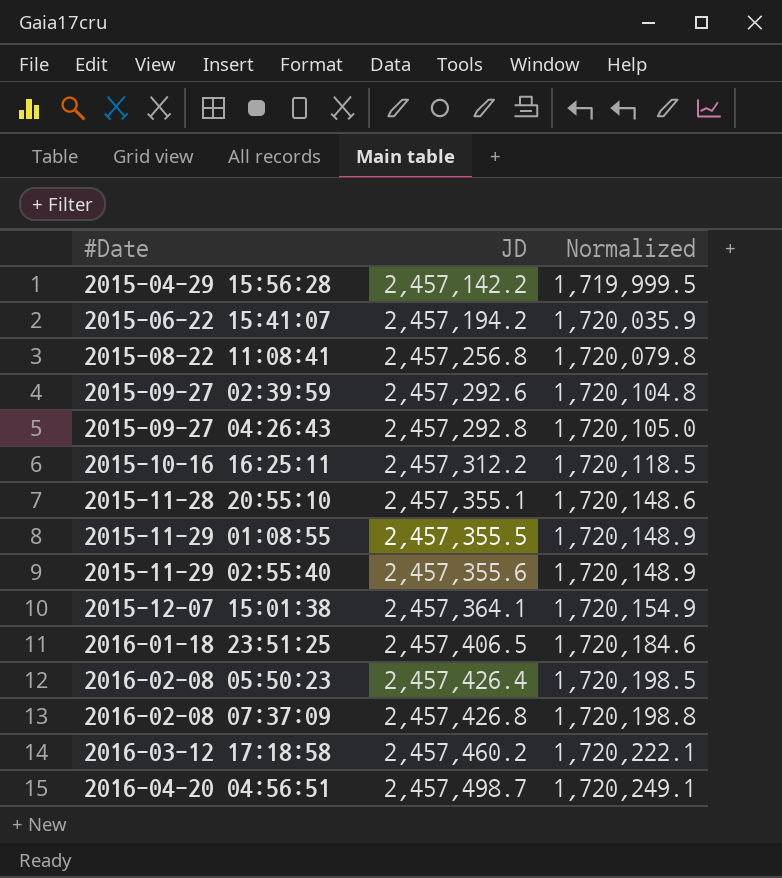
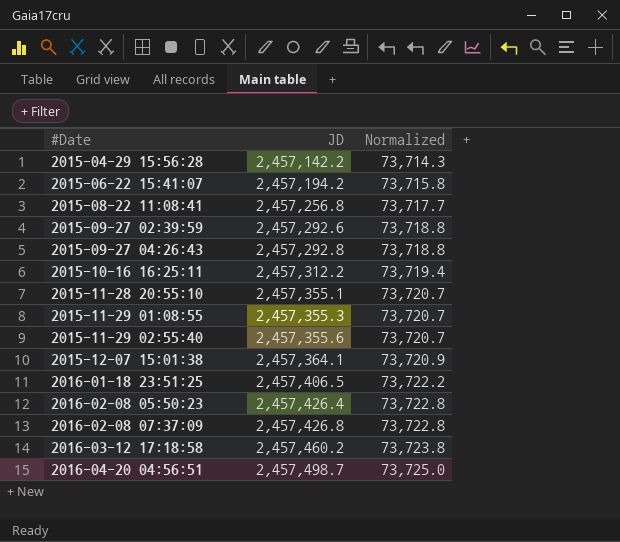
column Normalized | formula: [JD] * 0.7 -> [JD] * 0.03
2015-11-29 01:08:55 | JD: 2,457,355.5 -> 2,457,355.3

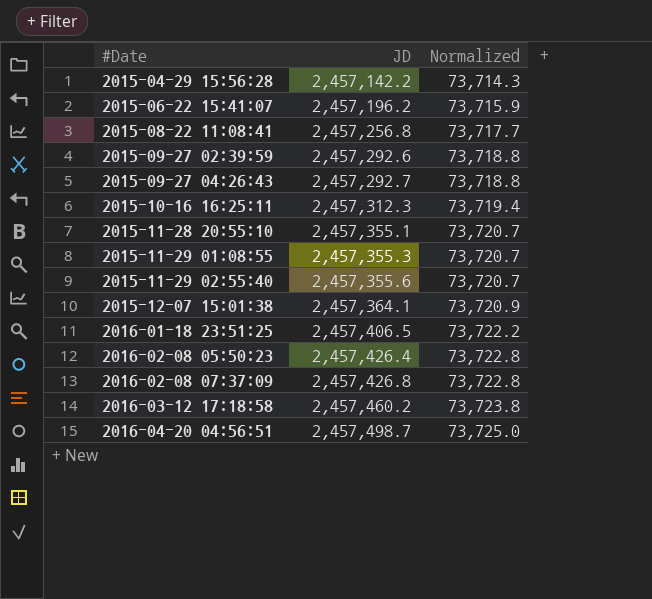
2015-06-22 15:41:07 | JD: 2,457,194.2 -> 2,457,196.2
2015-06-22 15:41:07 | Normalized: 73,715.8 -> 73,715.9
2015-09-27 04:26:43 | JD: 2,457,292.8 -> 2,457,292.7
2015-10-16 16:25:11 | JD: 2,457,312.2 -> 2,457,312.3

